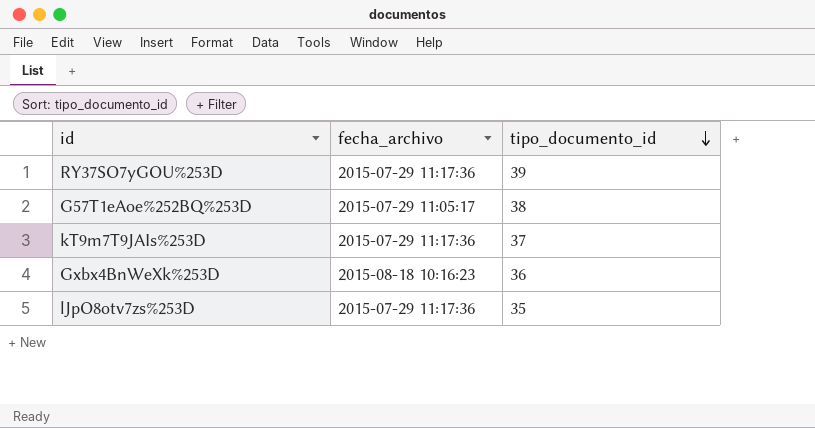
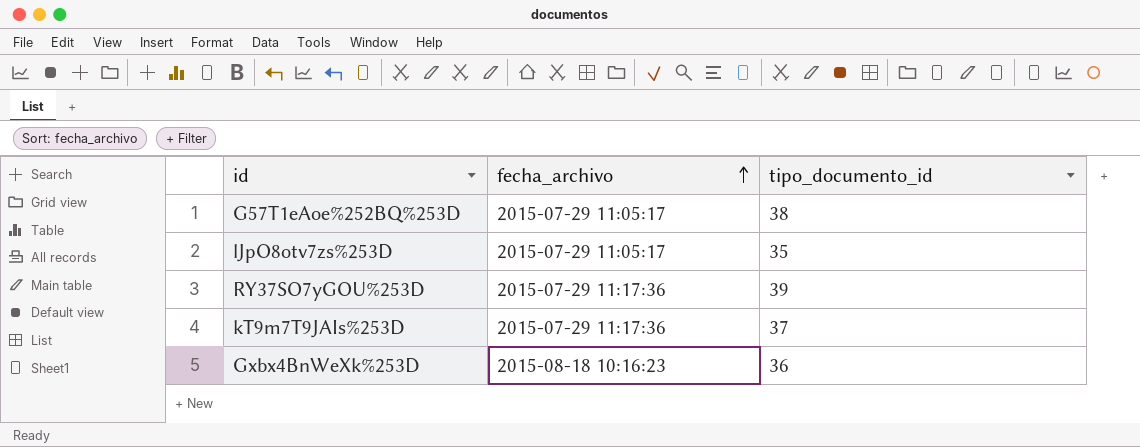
row order: tipo_documento_id descending -> fecha_archivo ascending
lJpO8otv7zs%253D | fecha_archivo: 2015-07-29 11:17:36 -> 2015-07-29 11:05:17

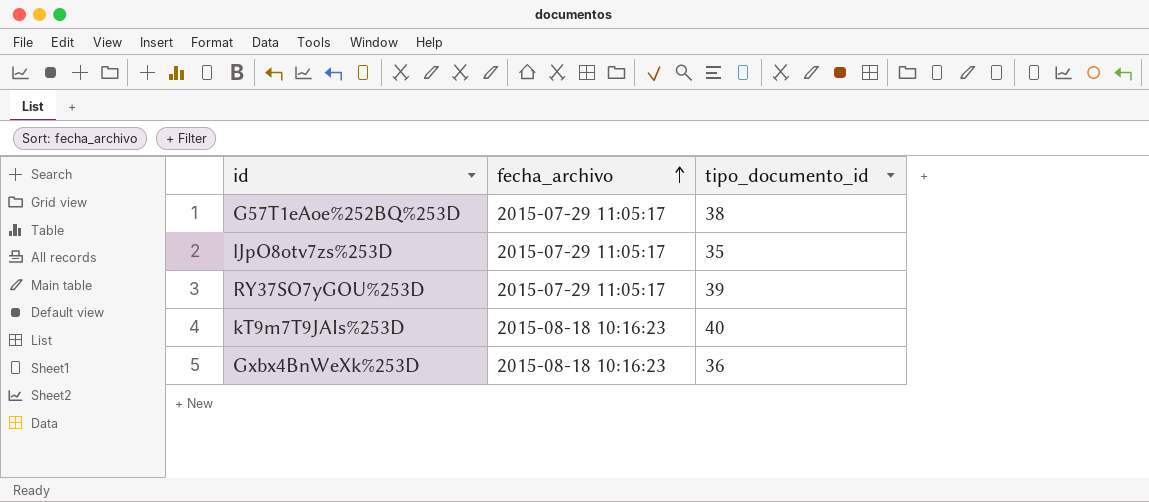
RY37SO7yGOU%253D | fecha_archivo: 2015-07-29 11:17:36 -> 2015-07-29 11:05:17
kT9m7T9JAIs%253D | fecha_archivo: 2015-07-29 11:17:36 -> 2015-08-18 10:16:23
kT9m7T9JAIs%253D | tipo_documento_id: 37 -> 40

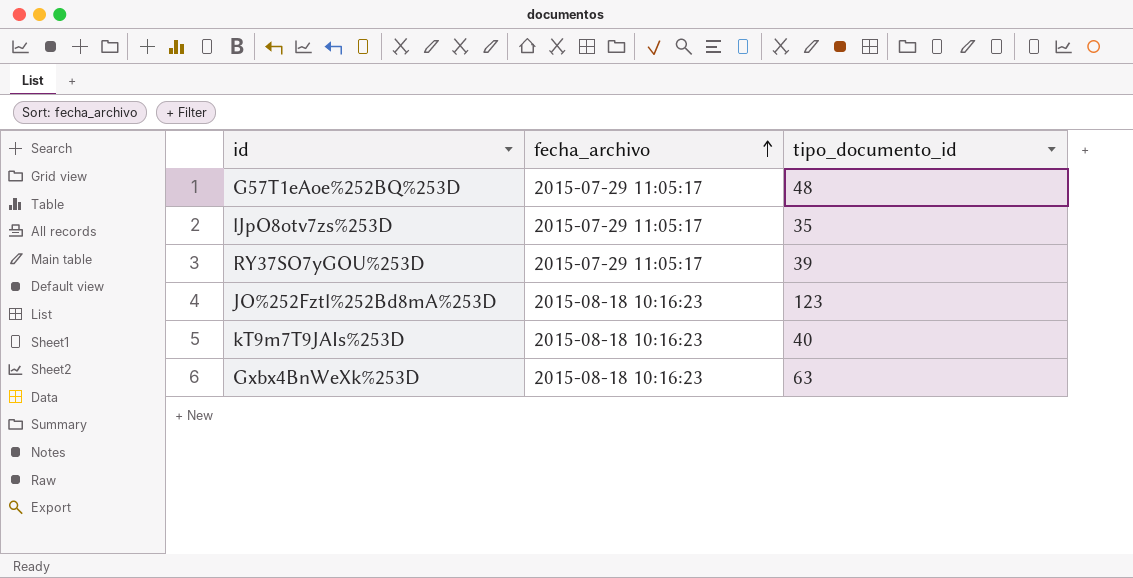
G57T1eAoe%252BQ%253D | tipo_documento_id: 38 -> 48
row JO%252Fztl%252Bd8mA%253D: none -> 2015-08-18 10:16:23 | 123
Gxbx4BnWeXk%253D | tipo_documento_id: 36 -> 63

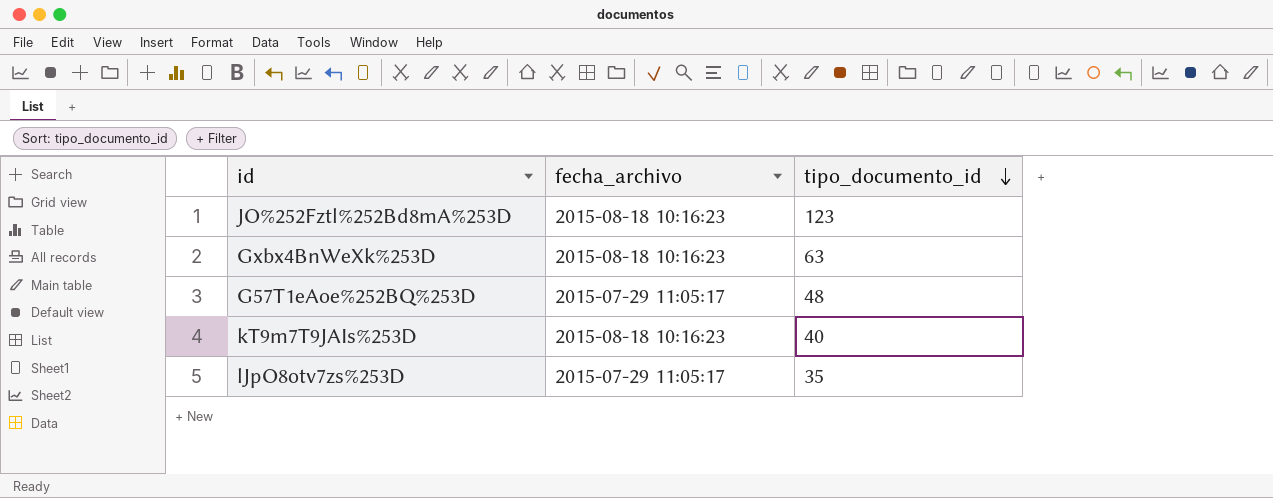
row order: fecha_archivo ascending -> tipo_documento_id descending
row RY37SO7yGOU%253D: 2015-07-29 11:05:17 | 39 -> none

